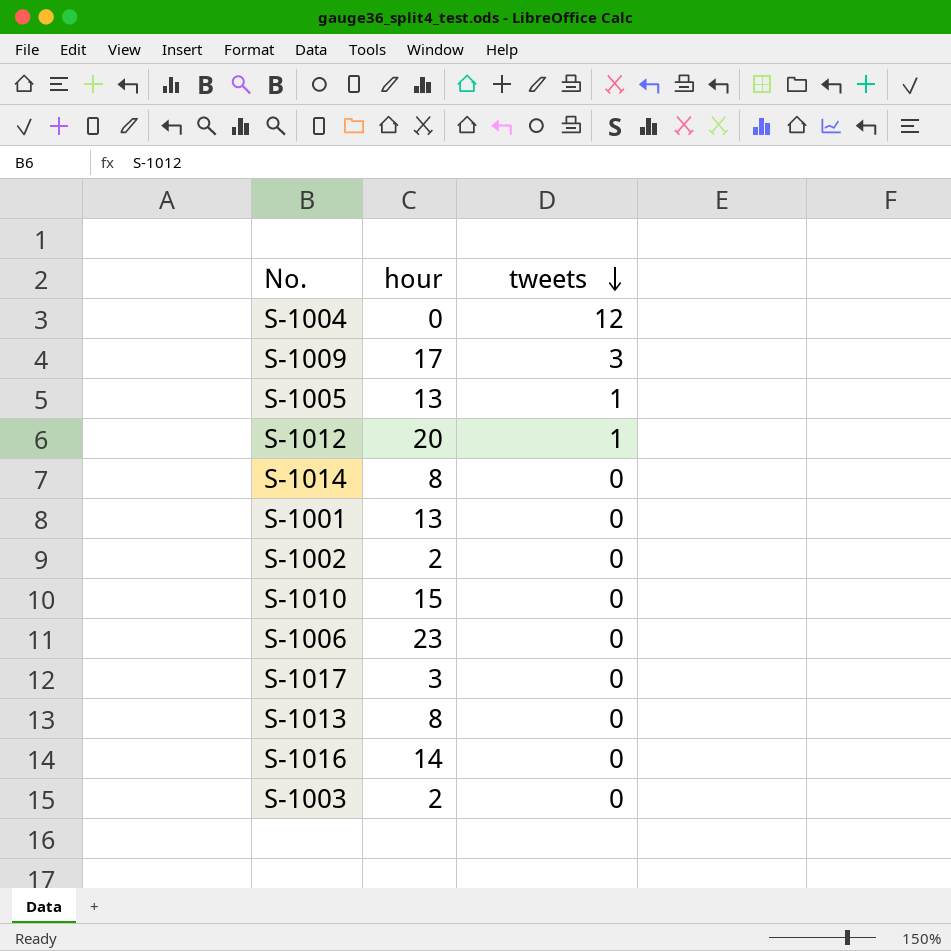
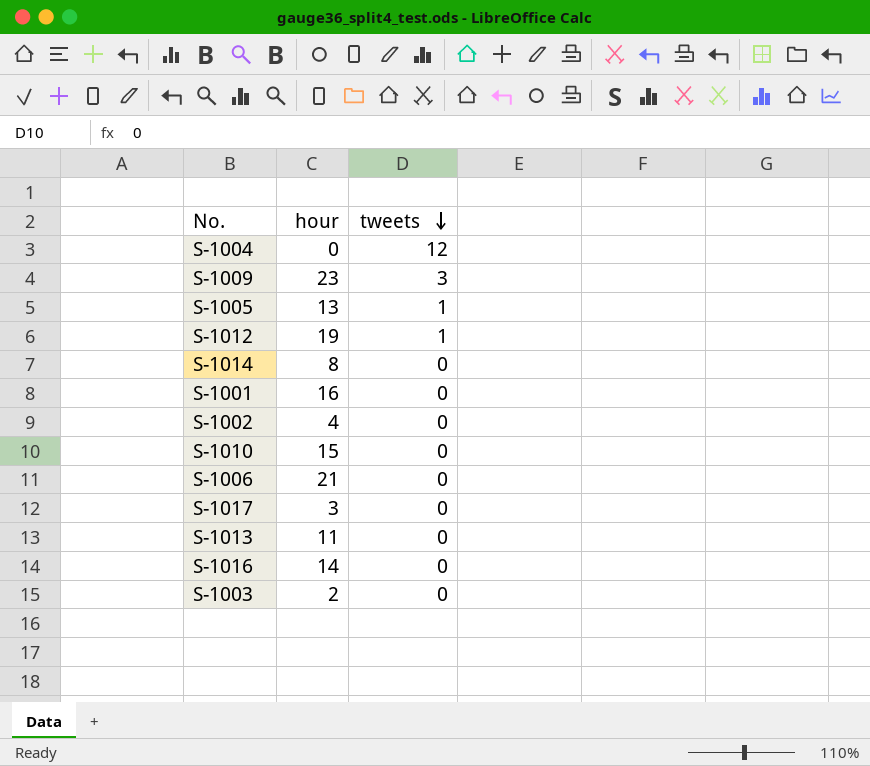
S-1009 | hour: 17 -> 23
S-1012 | hour: 20 -> 19
S-1001 | hour: 13 -> 16
S-1002 | hour: 2 -> 4
S-1006 | hour: 23 -> 21
S-1013 | hour: 8 -> 11

